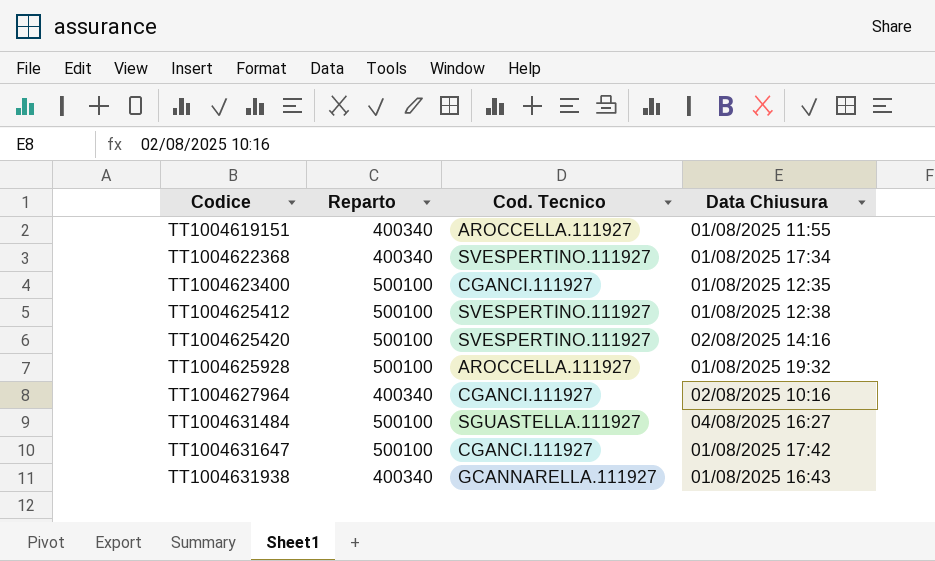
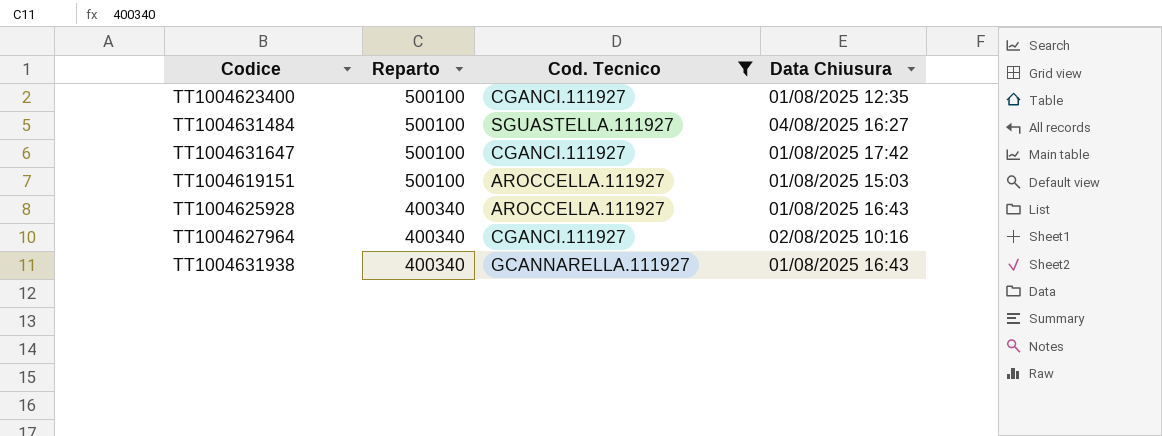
filter: none -> Cod. Tecnico != SVESPERTINO.111927
row order: Codice ascending -> Reparto descending
TT1004619151 | Reparto: 400340 -> 500100
TT1004619151 | Data Chiusura: 01/08/2025 11:55 -> 01/08/2025 15:03
TT1004625928 | Reparto: 500100 -> 400340
TT1004625928 | Data Chiusura: 01/08/2025 19:32 -> 01/08/2025 16:43

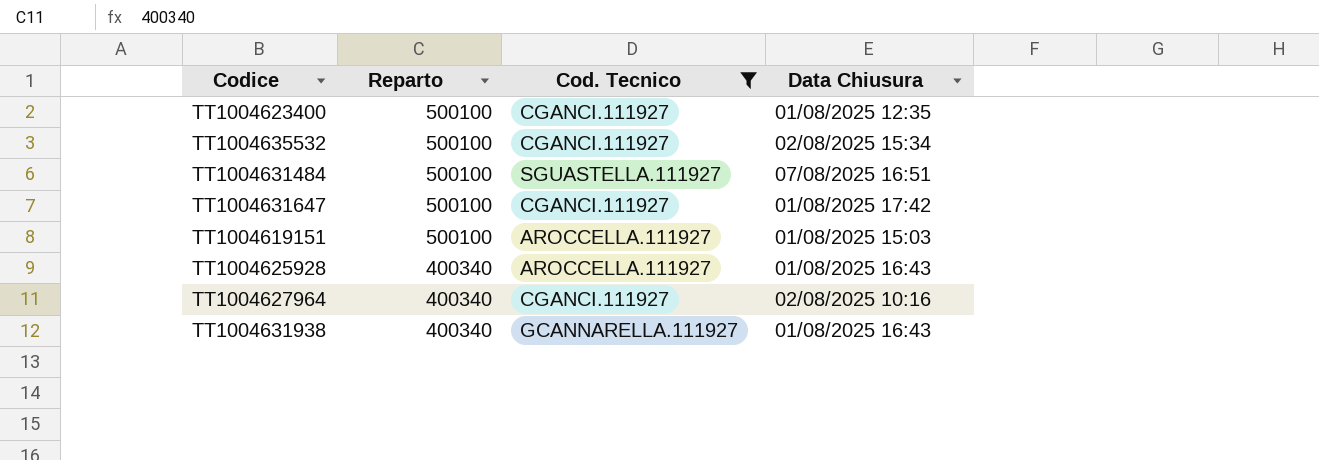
row TT1004635532: none -> 500100 | CGANCI.111927 | 02/08/2025 15:34
TT1004631484 | Data Chiusura: 04/08/2025 16:27 -> 07/08/2025 16:51

